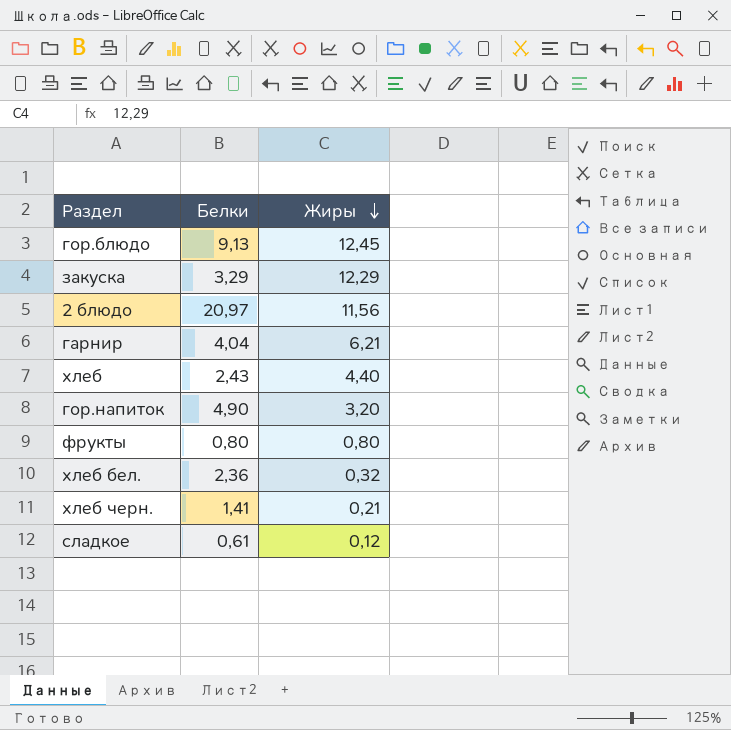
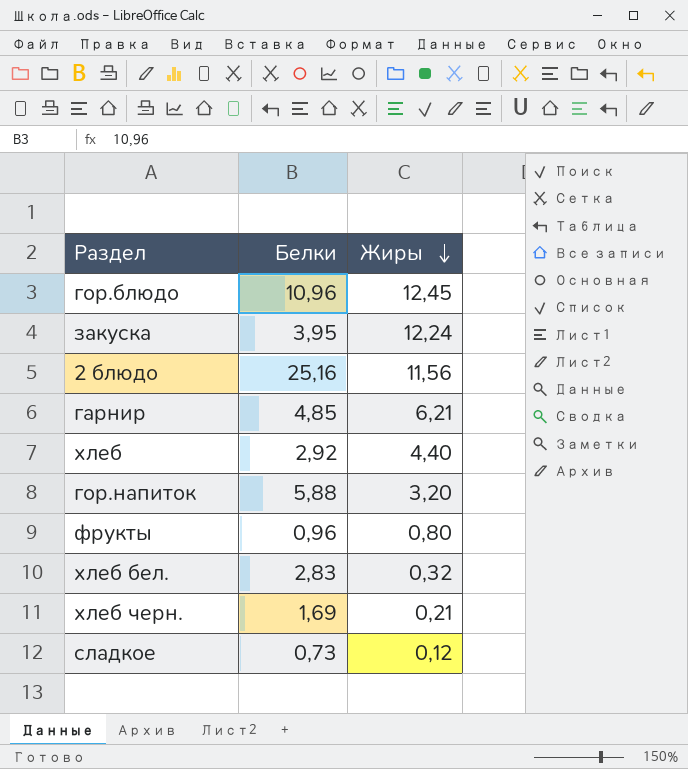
гор.блюдо | Белки: 9,13 -> 10,96
закуска | Белки: 3,29 -> 3,95
закуска | Жиры: 12,29 -> 12,24
2 блюдо | Белки: 20,97 -> 25,16
гарнир | Белки: 4,04 -> 4,85
хлеб | Белки: 2,43 -> 2,92
гор.напиток | Белки: 4,90 -> 5,88
фрукты | Белки: 0,80 -> 0,96
хлеб бел. | Белки: 2,36 -> 2,83
хлеб черн. | Белки: 1,41 -> 1,69
сладкое | Белки: 0,61 -> 0,73

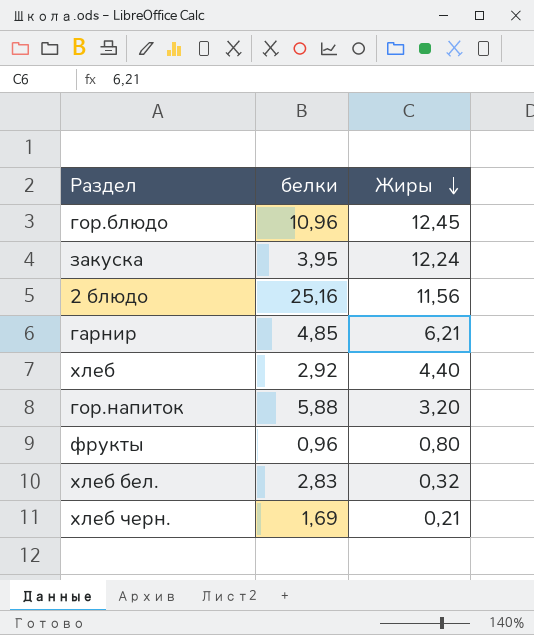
column name: Белки -> белки
row сладкое: 0,73 | 0,12 -> none

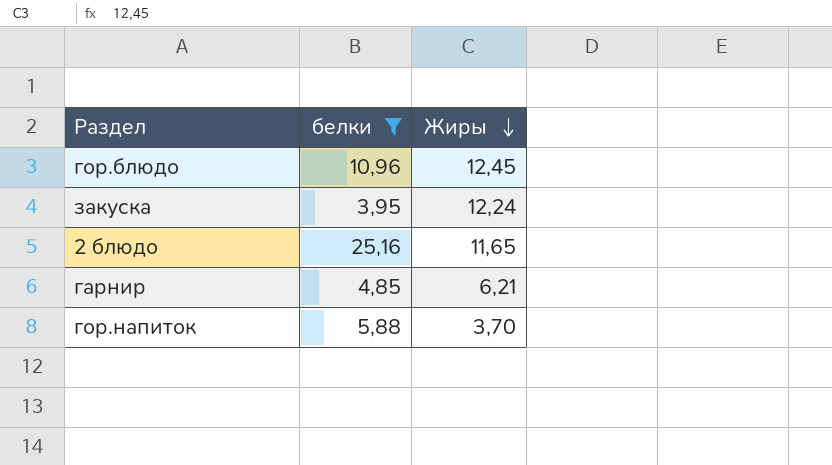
filter: none -> белки >= 3,95
2 блюдо | Жиры: 11,56 -> 11,65
гор.напиток | Жиры: 3,20 -> 3,70

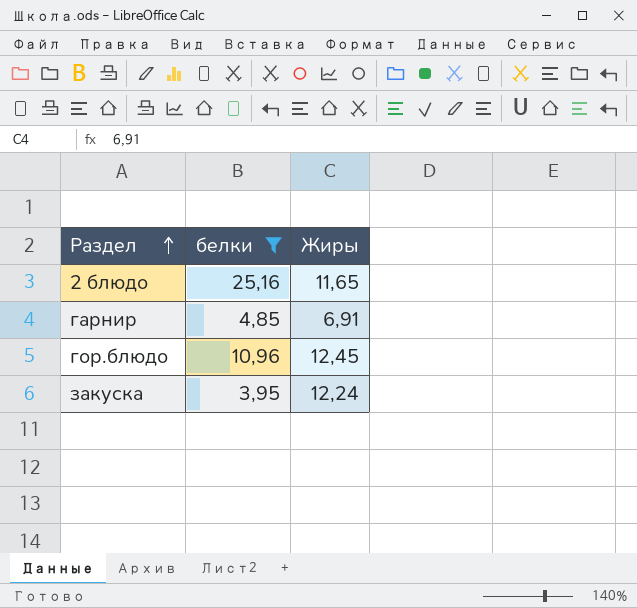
row order: Жиры descending -> Раздел ascending
row гор.напиток: 5,88 | 3,70 -> none
гарнир | Жиры: 6,21 -> 6,91

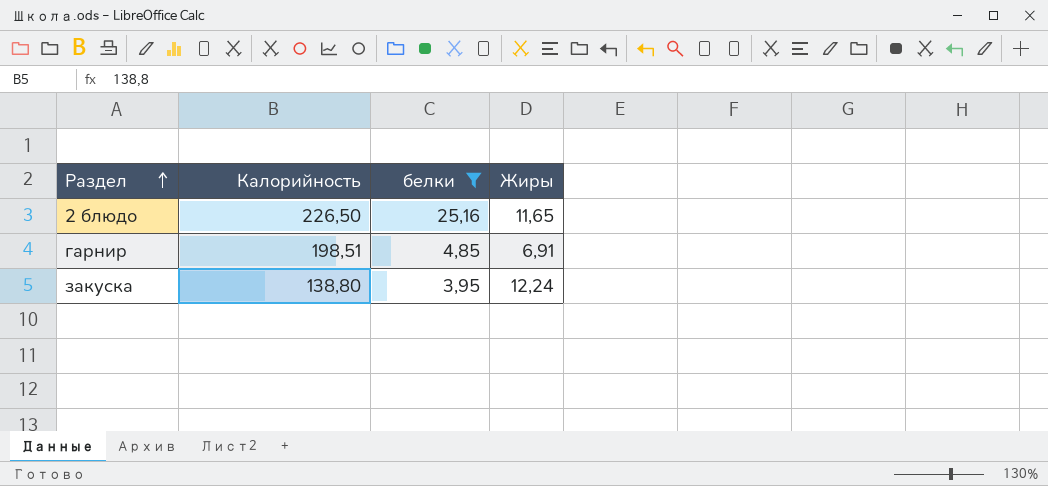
column Калорийность | position: none -> 2
row гор.блюдо: 10,96 | 12,45 -> none

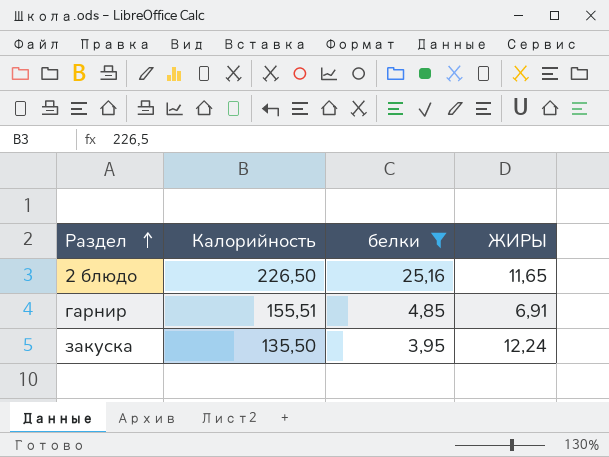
column name: Жиры -> ЖИРЫ
гарнир | Калорийность: 198,51 -> 155,51
закуска | Калорийность: 138,80 -> 135,50

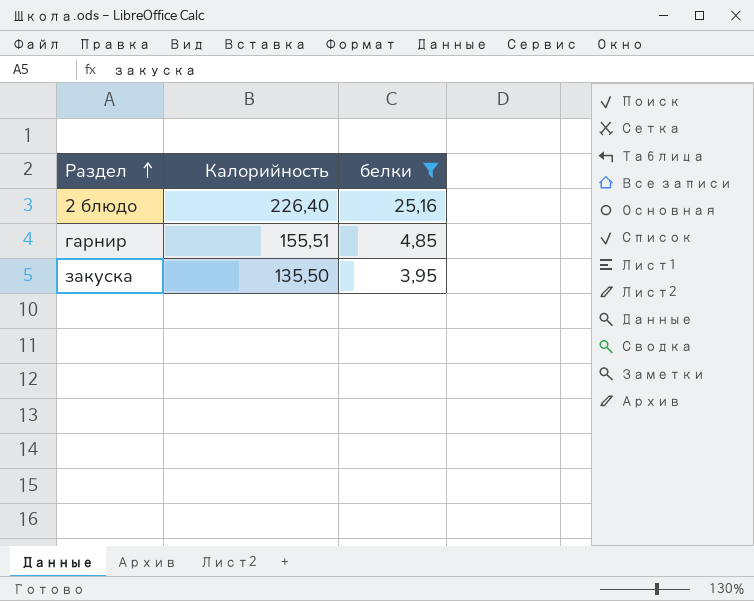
column ЖИРЫ | position: 4 -> none
2 блюдо | Калорийность: 226,50 -> 226,40

